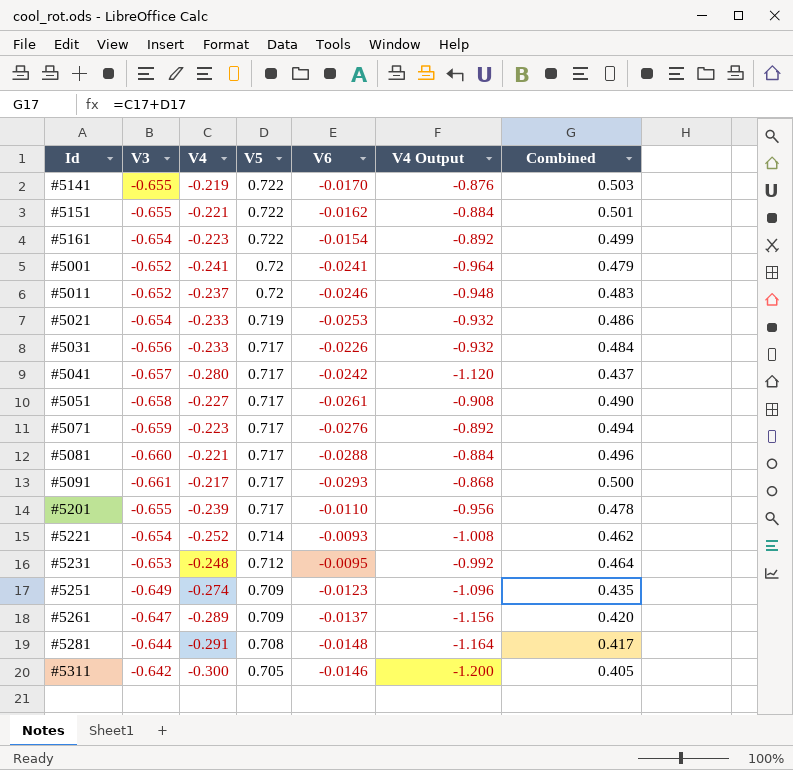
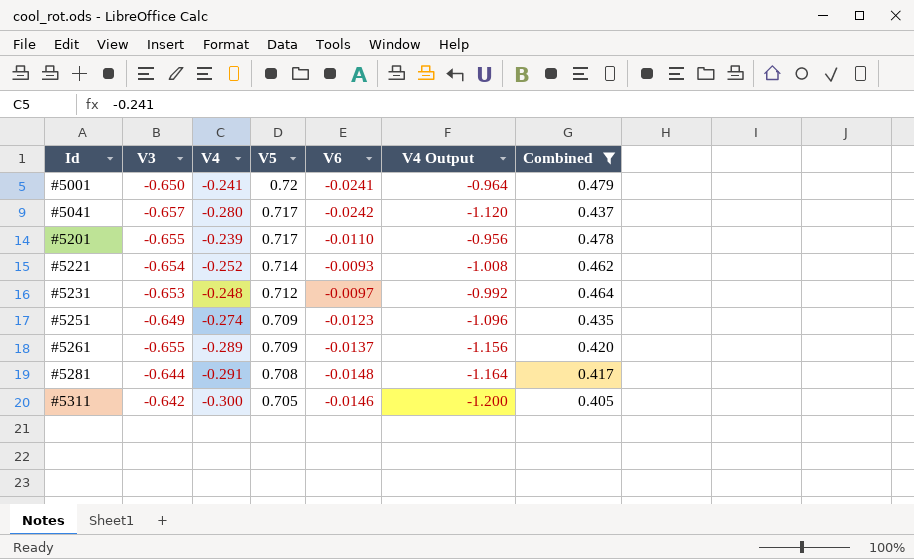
filter: none -> Combined <= 0.479
#5001 | V3: -0.652 -> -0.650
#5231 | V6: -0.0095 -> -0.0097
#5261 | V3: -0.647 -> -0.655

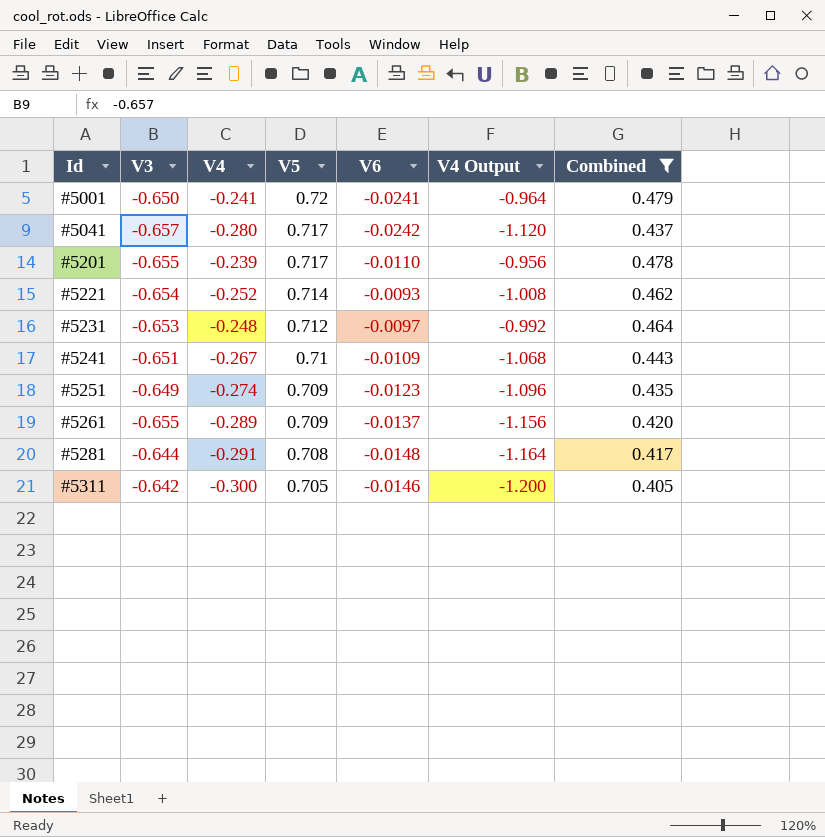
row #5241: none -> -0.651 | -0.267 | 0.71 | -0.0109 | -1.068 | 0.443

